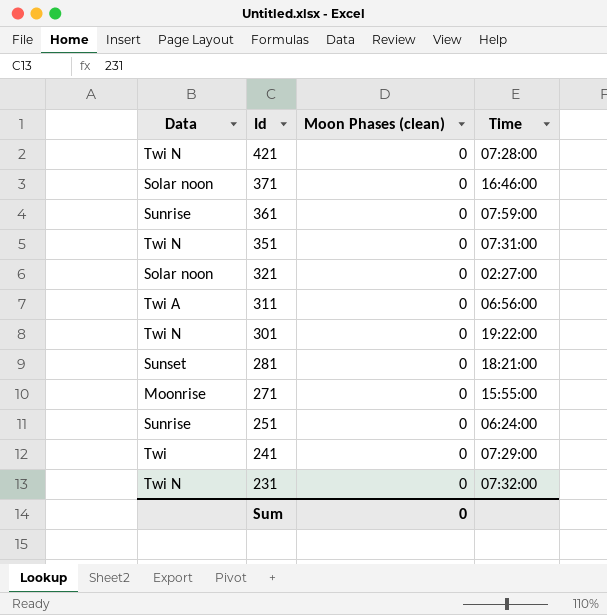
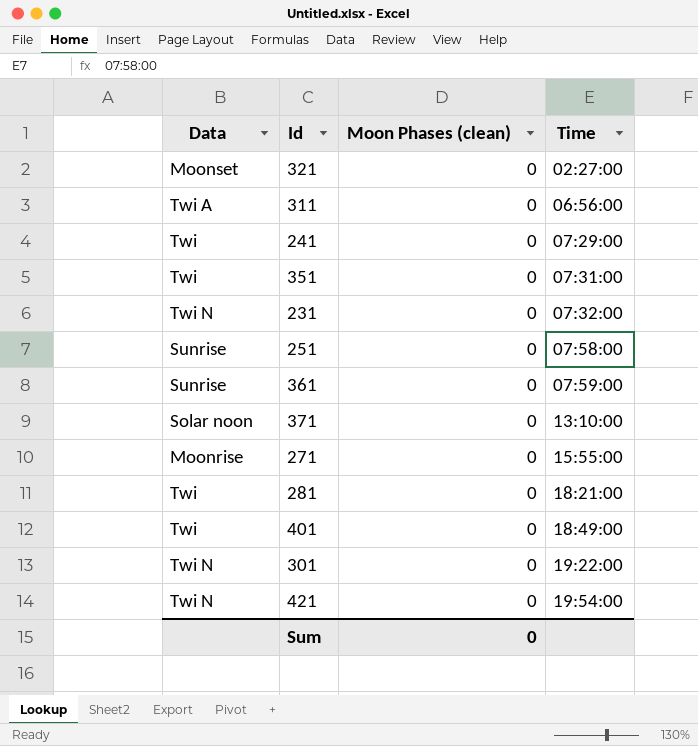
row order: Id descending -> Time ascending
321 | Data: Solar noon -> Moonset
351 | Data: Twi N -> Twi
251 | Time: 06:24:00 -> 07:58:00
371 | Time: 16:46:00 -> 13:10:00
281 | Data: Sunset -> Twi
row 401: none -> Twi | 0 | 18:49:00
421 | Time: 07:28:00 -> 19:54:00

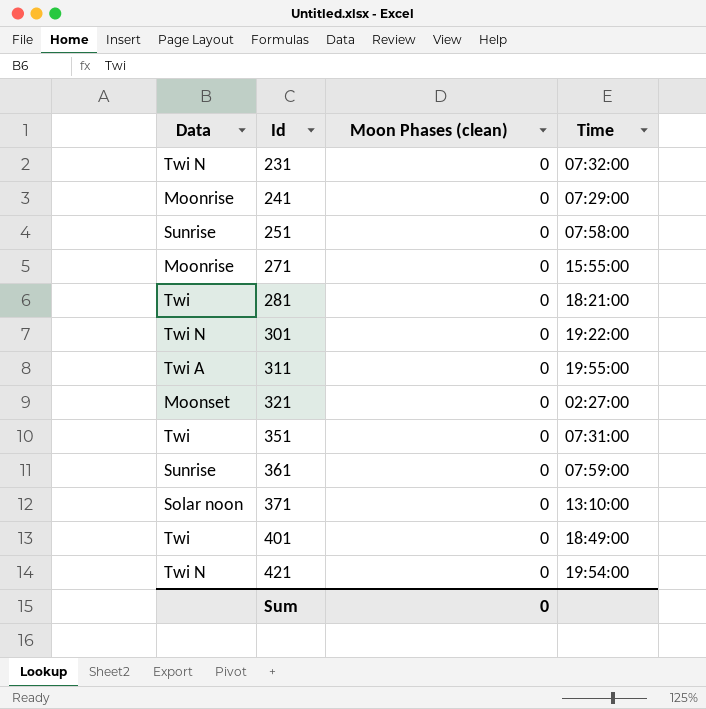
row order: Time ascending -> Id ascending
241 | Data: Twi -> Moonrise
311 | Time: 06:56:00 -> 19:55:00

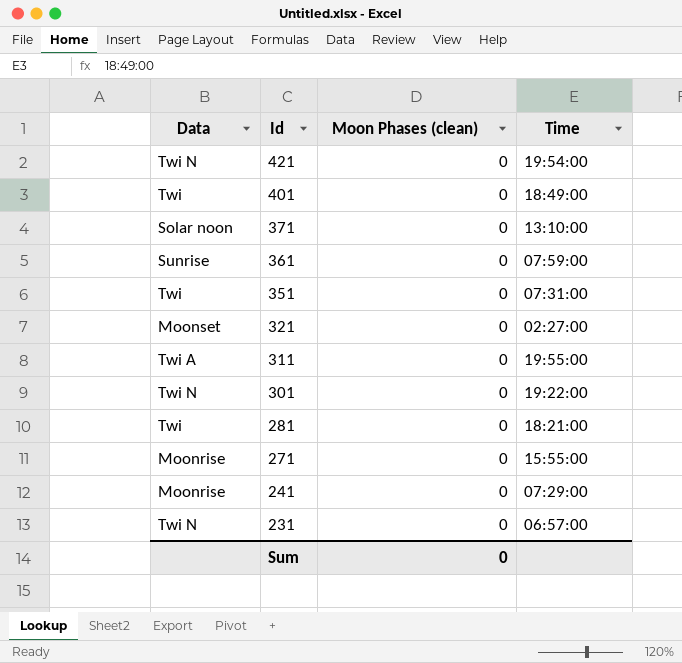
row order: Id ascending -> Id descending
row 251: Sunrise | 0 | 07:58:00 -> none
231 | Time: 07:32:00 -> 06:57:00

